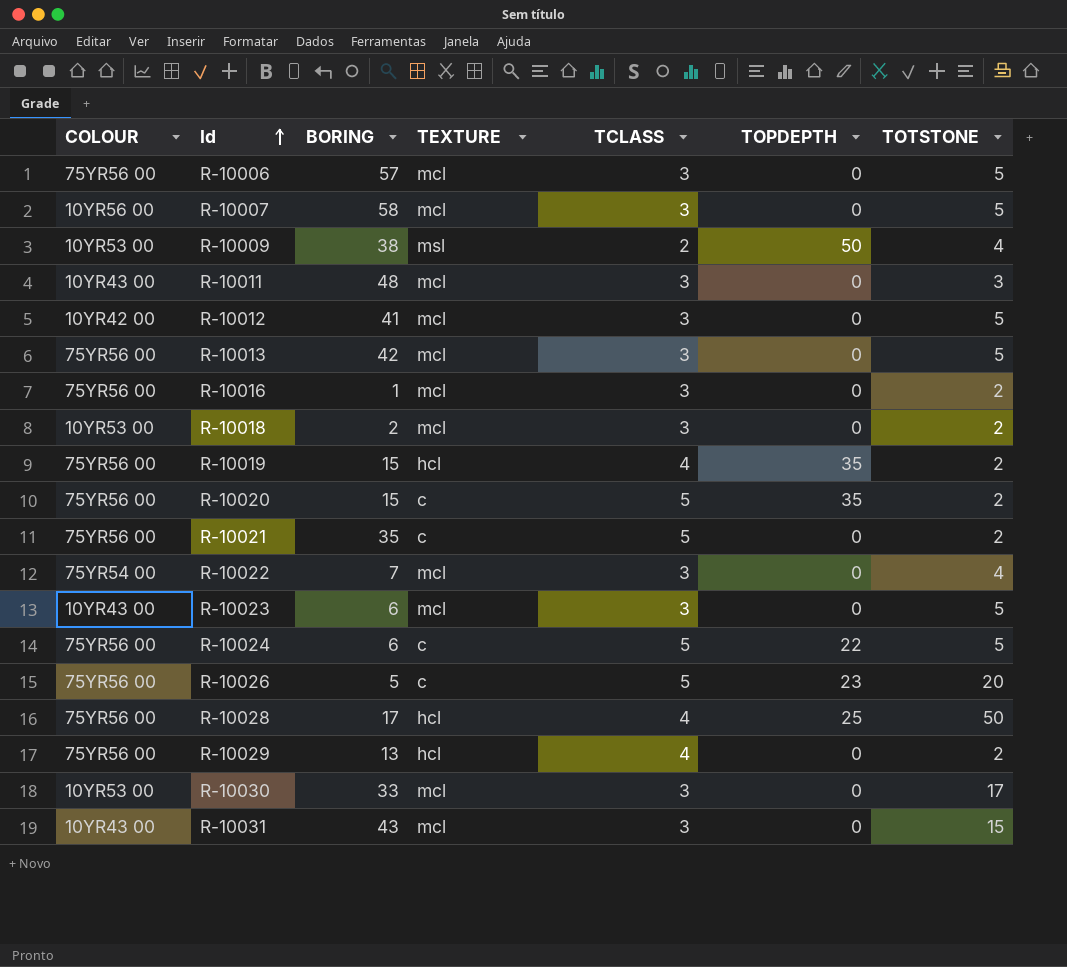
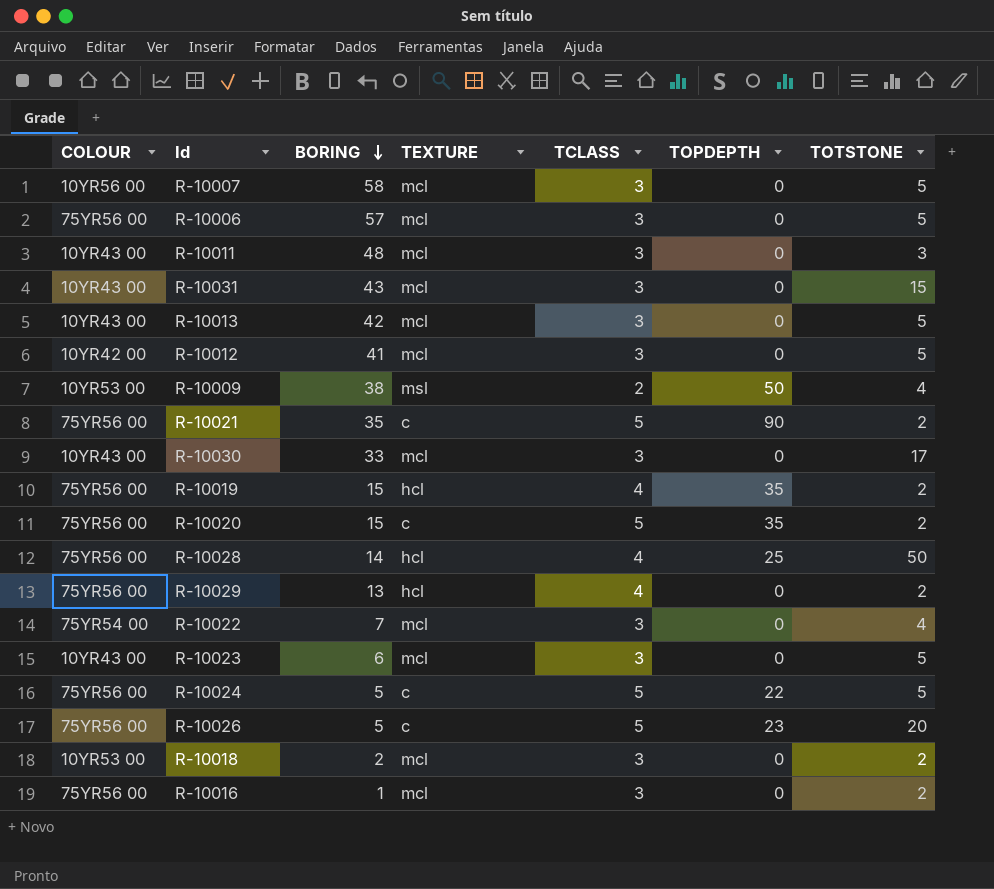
row order: Id ascending -> BORING descending
R-10013 | COLOUR: 75YR56 00 -> 10YR43 00
R-10021 | TOPDEPTH: 0 -> 90
R-10030 | COLOUR: 10YR53 00 -> 10YR43 00
R-10028 | BORING: 17 -> 14
R-10024 | BORING: 6 -> 5

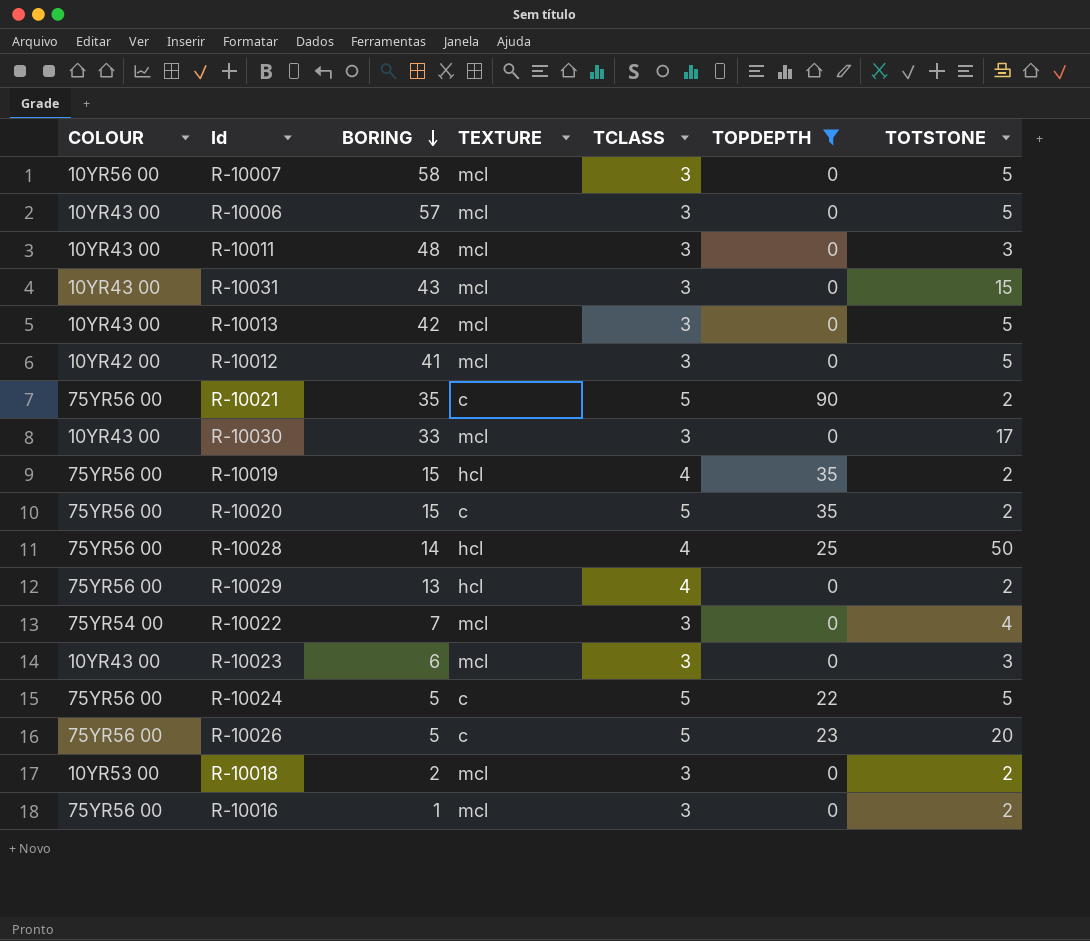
filter: none -> TOPDEPTH != 50
R-10006 | COLOUR: 75YR56 00 -> 10YR43 00
R-10023 | TOTSTONE: 5 -> 3

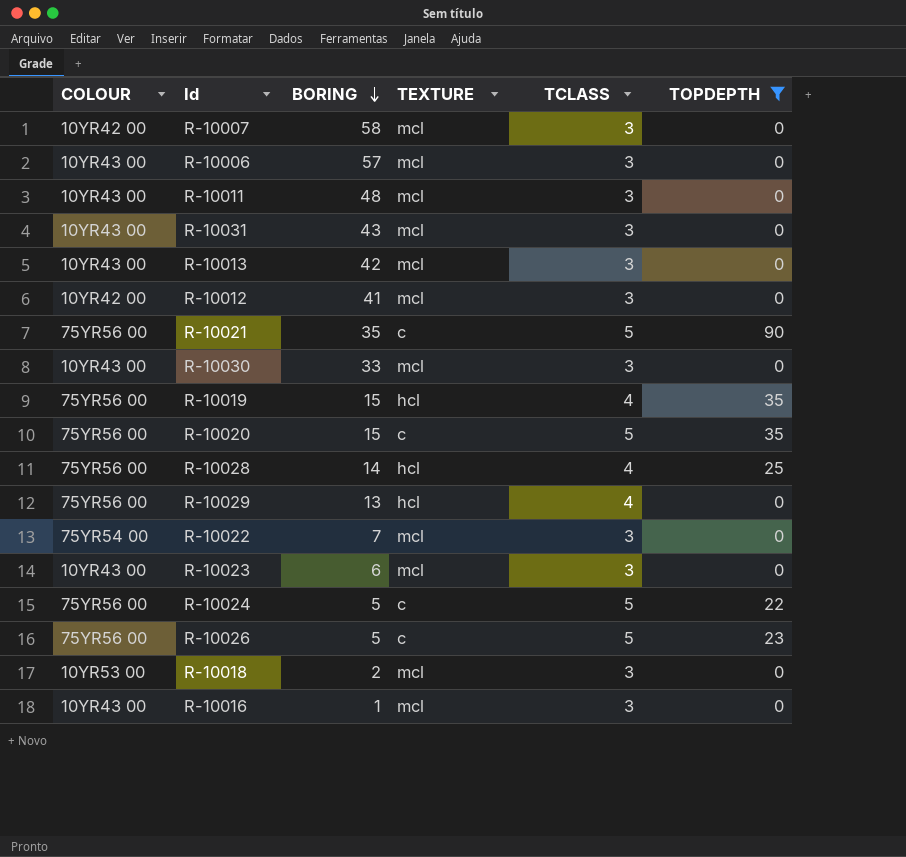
column TOTSTONE | position: 7 -> none
R-10007 | COLOUR: 10YR56 00 -> 10YR42 00
R-10016 | COLOUR: 75YR56 00 -> 10YR43 00

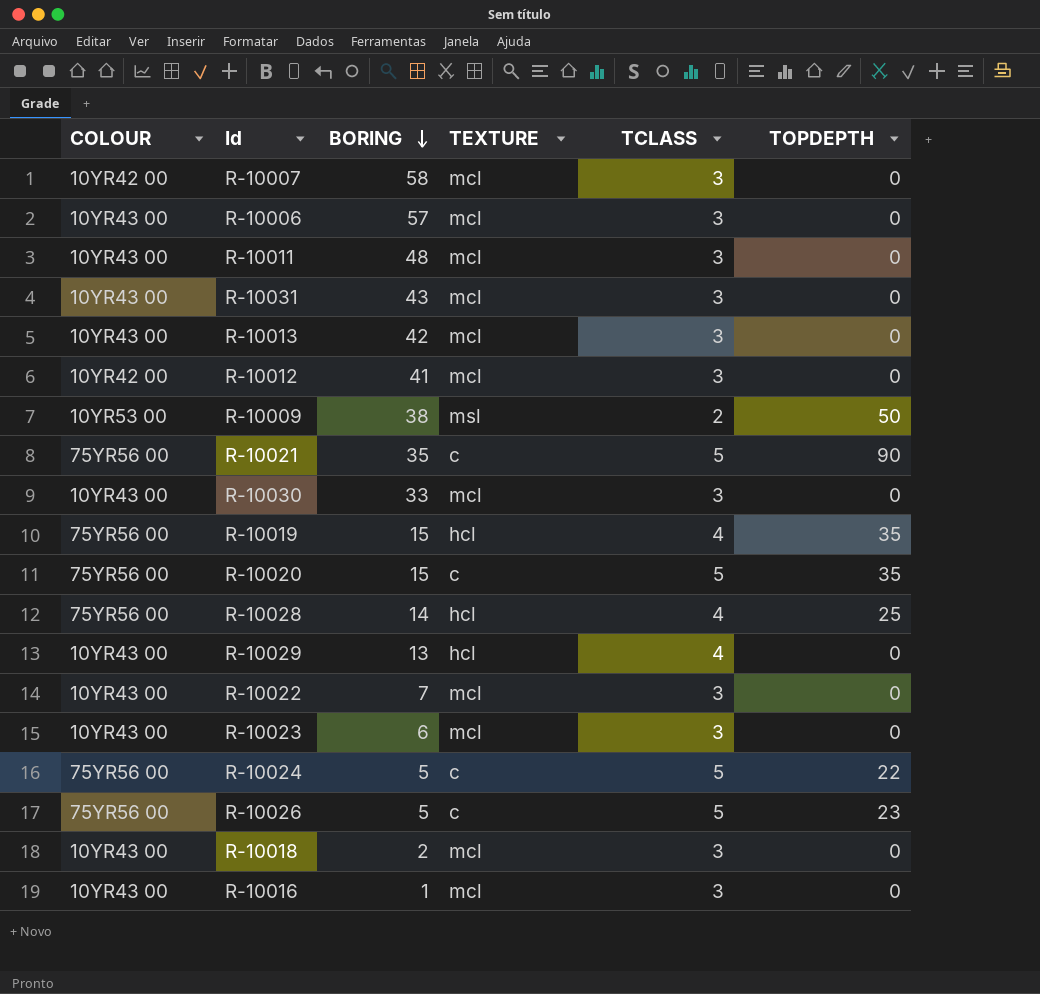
filter: TOPDEPTH != 50 -> none
R-10029 | COLOUR: 75YR56 00 -> 10YR43 00
R-10022 | COLOUR: 75YR54 00 -> 10YR43 00
R-10018 | COLOUR: 10YR53 00 -> 10YR43 00

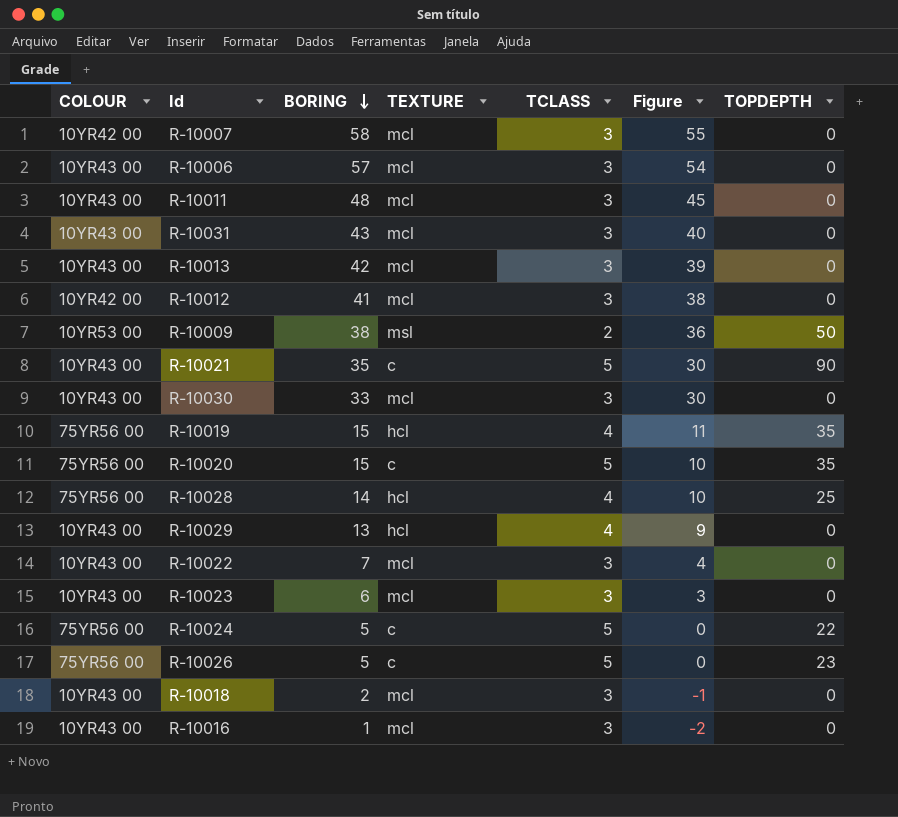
column Figure | formula: none -> [BORING] - [TCLASS]
R-10021 | COLOUR: 75YR56 00 -> 10YR43 00

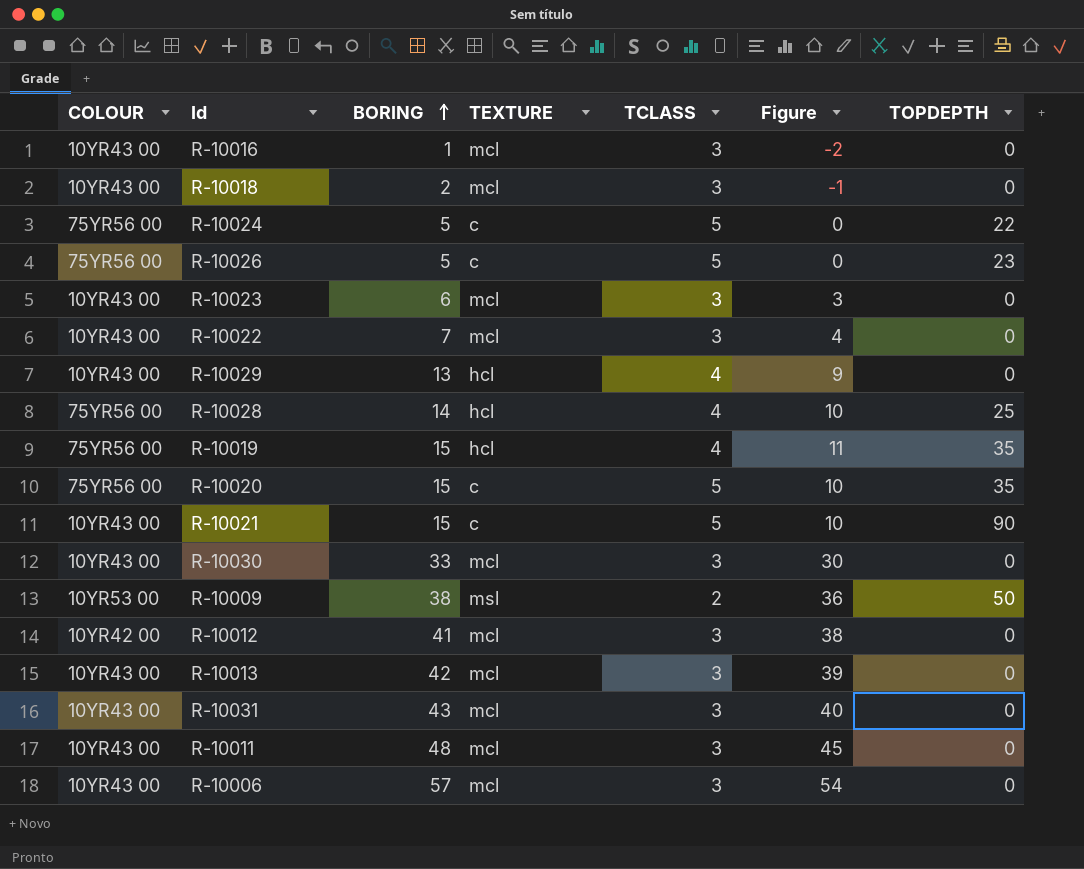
row order: BORING descending -> BORING ascending
row R-10007: 10YR42 00 | 58 | mcl | 3 | 55 | 0 -> none
R-10021 | BORING: 35 -> 15
R-10021 | Figure: 30 -> 10

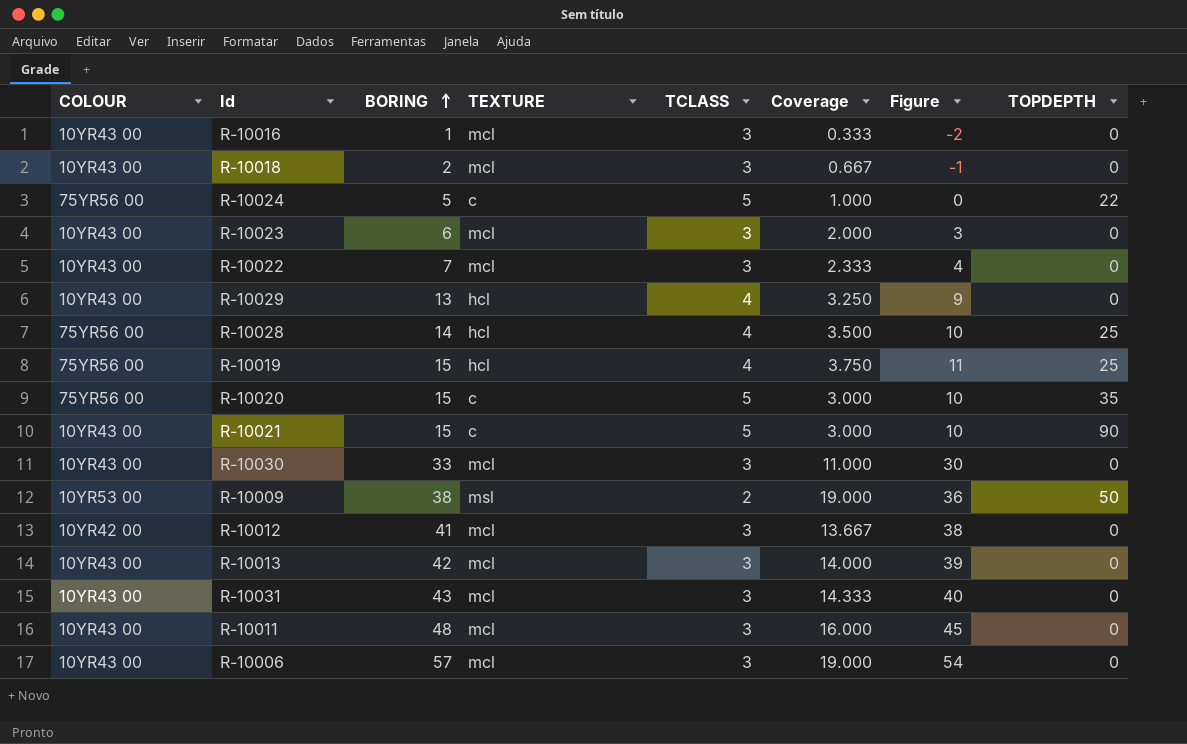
column Coverage | formula: none -> [BORING] / [TCLASS]
row R-10026: 75YR56 00 | 5 | c | 5 | 0 | 23 -> none
R-10019 | TOPDEPTH: 35 -> 25

